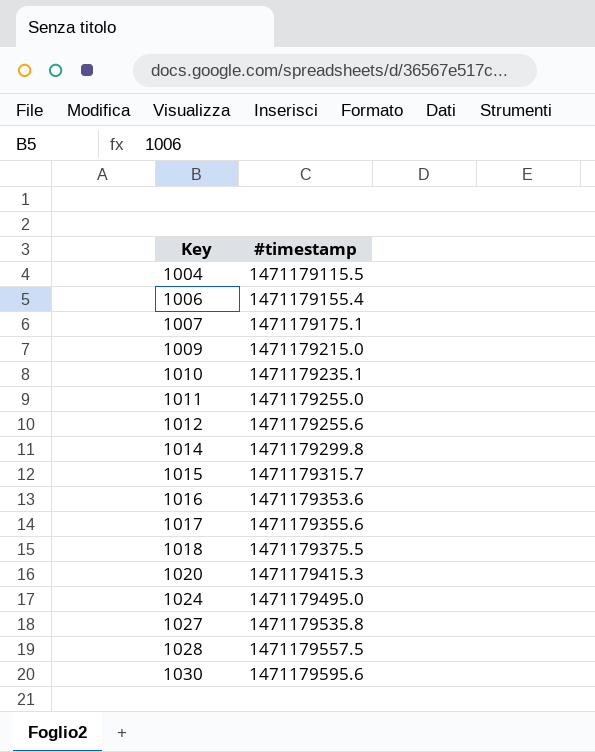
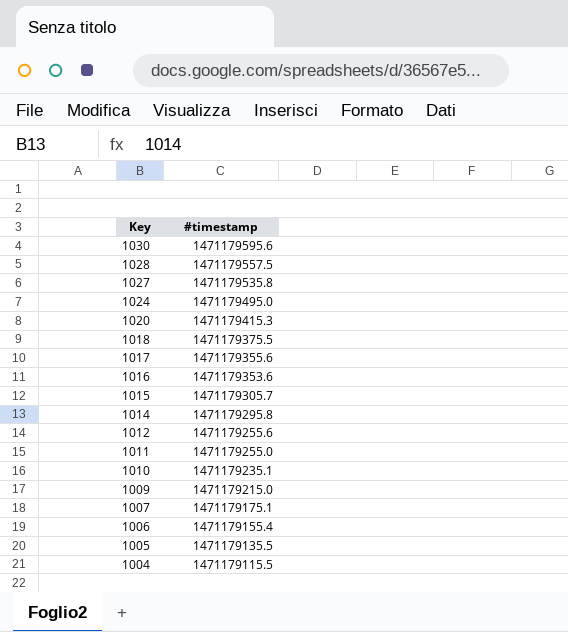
row order: Key ascending -> Key descending
1015 | #timestamp: 1471179315.7 -> 1471179305.7
1014 | #timestamp: 1471179299.8 -> 1471179295.8
row 1005: none -> 1471179135.5

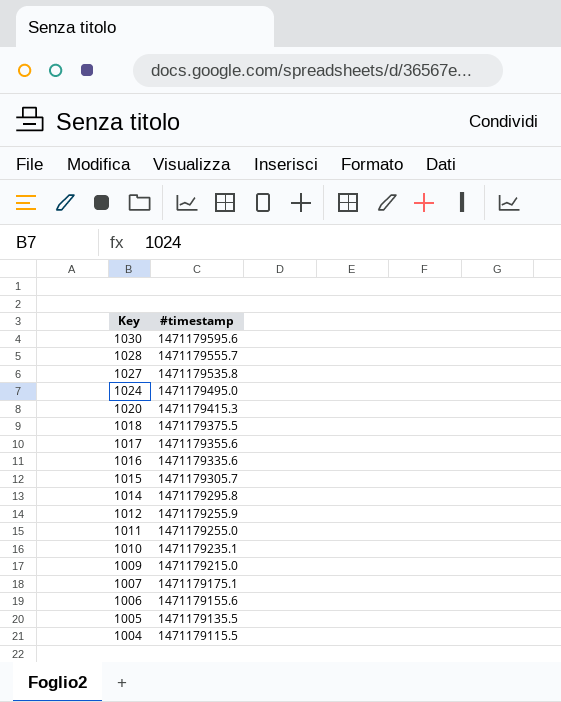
1028 | #timestamp: 1471179557.5 -> 1471179555.7
1016 | #timestamp: 1471179353.6 -> 1471179335.6
1012 | #timestamp: 1471179255.6 -> 1471179255.9
1006 | #timestamp: 1471179155.4 -> 1471179155.6

